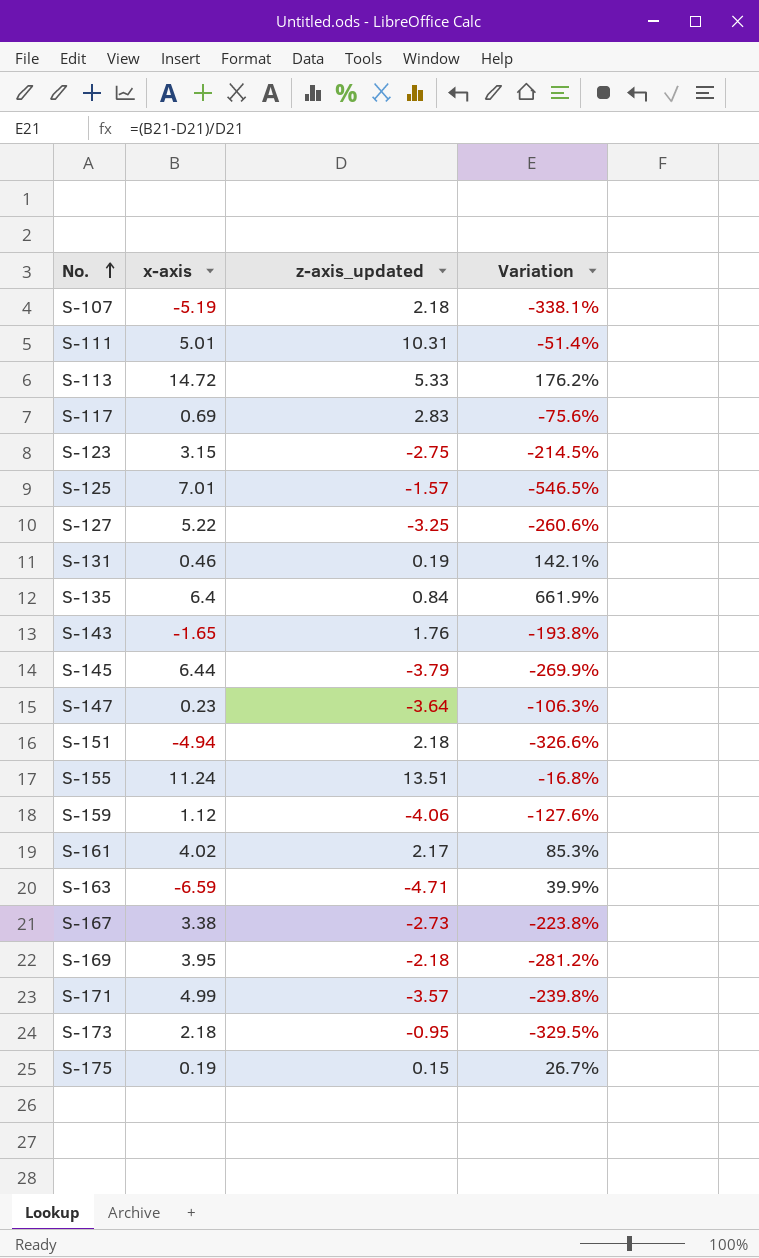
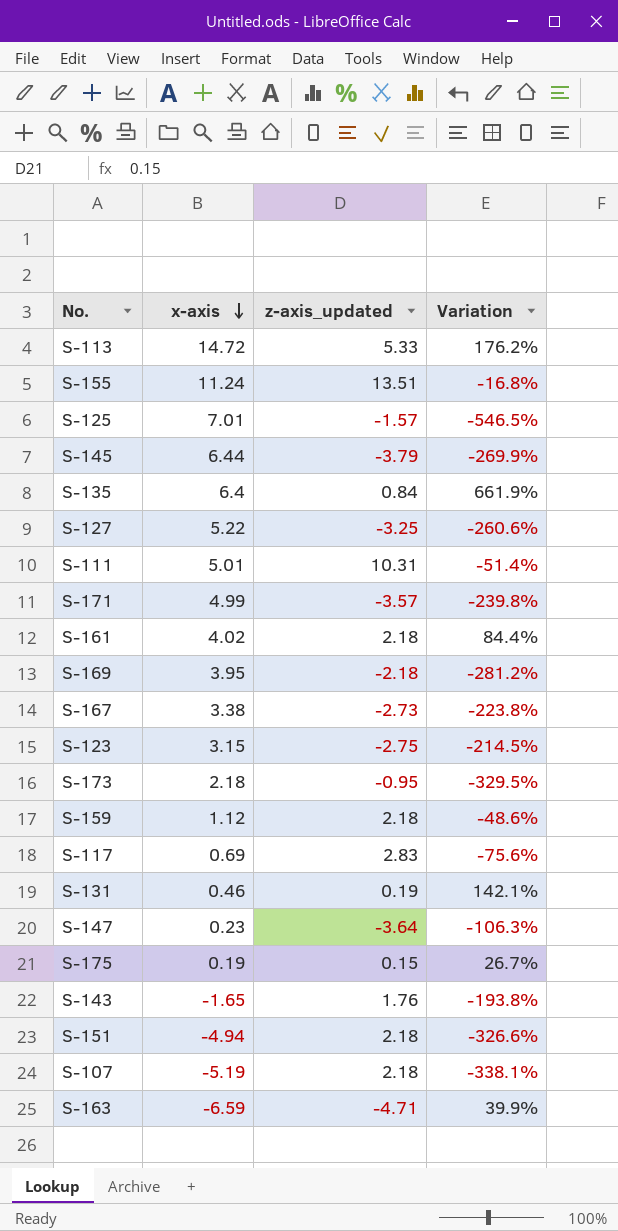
row order: No. ascending -> x-axis descending
S-161 | z-axis_updated: 2.17 -> 2.18
S-161 | Variation: 85.3% -> 84.4%
S-159 | z-axis_updated: -4.06 -> 2.18
S-159 | Variation: -127.6% -> -48.6%

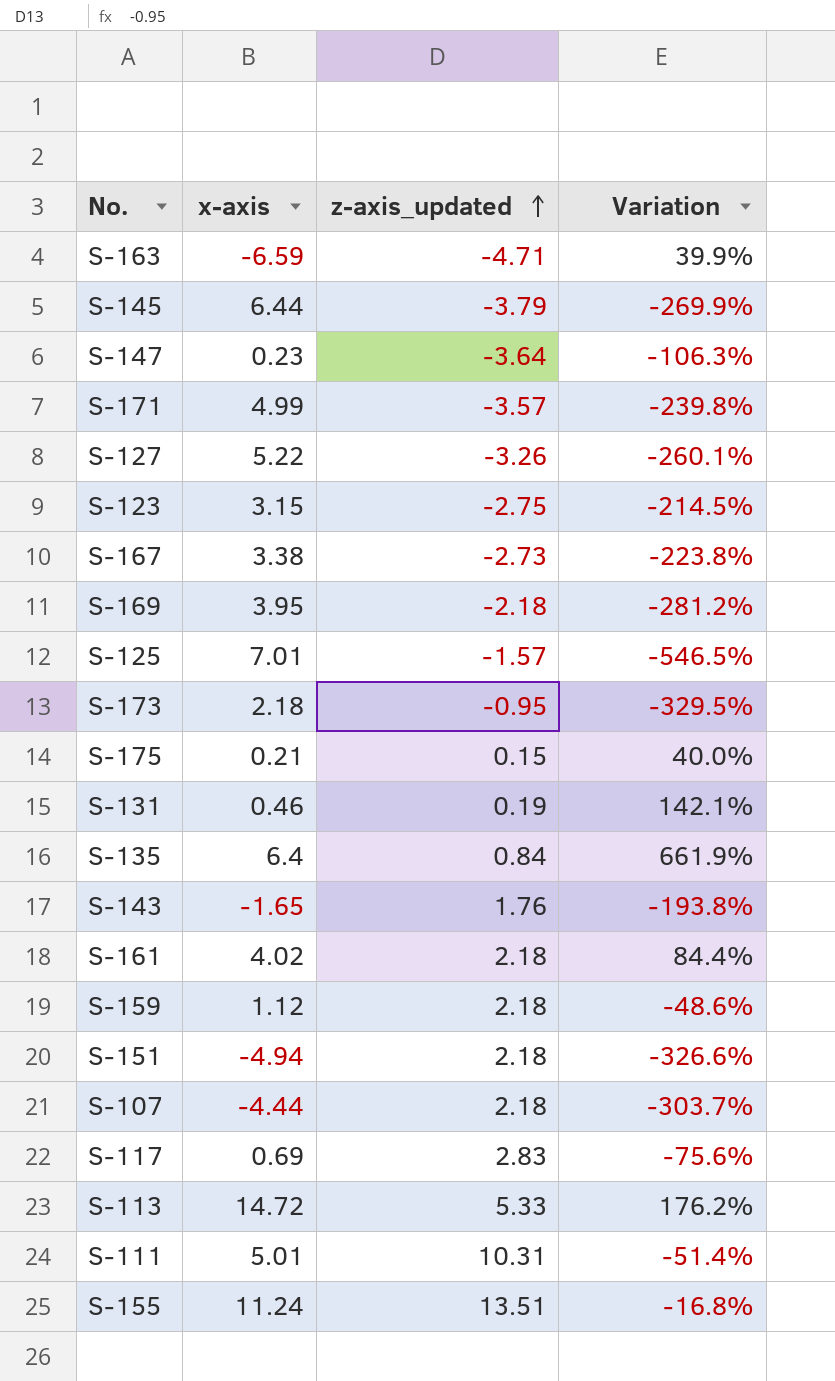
row order: x-axis descending -> z-axis_updated ascending
S-127 | z-axis_updated: -3.25 -> -3.26
S-127 | Variation: -260.6% -> -260.1%
S-175 | x-axis: 0.19 -> 0.21
S-175 | Variation: 26.7% -> 40.0%
S-107 | x-axis: -5.19 -> -4.44
S-107 | Variation: -338.1% -> -303.7%

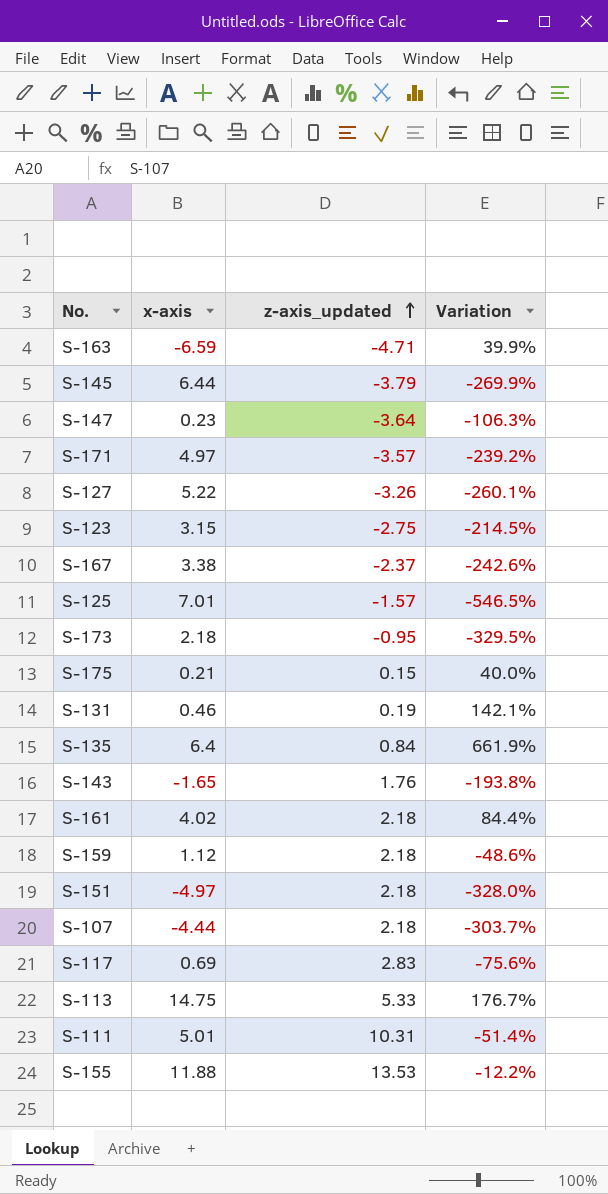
row S-169: 3.95 | -2.18 | -281.2% -> none
S-171 | x-axis: 4.99 -> 4.97
S-171 | Variation: -239.8% -> -239.2%
S-167 | z-axis_updated: -2.73 -> -2.37
S-167 | Variation: -223.8% -> -242.6%
S-151 | x-axis: -4.94 -> -4.97
S-151 | Variation: -326.6% -> -328.0%
S-113 | x-axis: 14.72 -> 14.75
S-113 | Variation: 176.2% -> 176.7%
S-155 | x-axis: 11.24 -> 11.88
S-155 | z-axis_updated: 13.51 -> 13.53
S-155 | Variation: -16.8% -> -12.2%

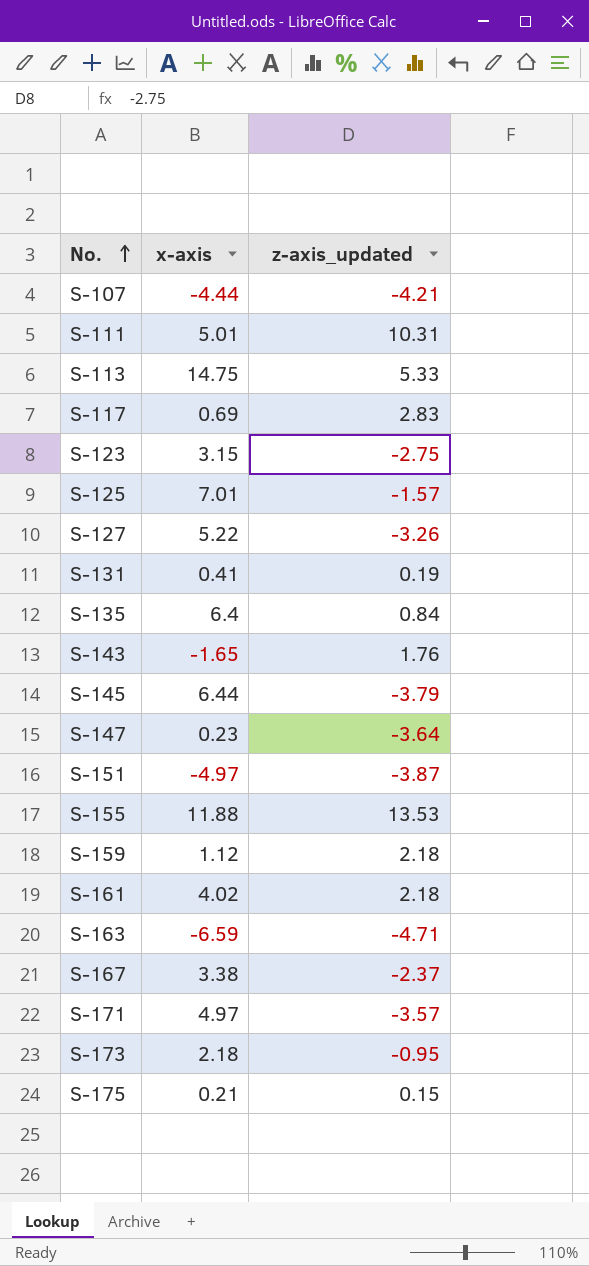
row order: z-axis_updated ascending -> No. ascending
column Variation | formula: ([x-axis] - [z-axis_updated]) / [z-axis_updated] -> none
S-107 | z-axis_updated: 2.18 -> -4.21
S-131 | x-axis: 0.46 -> 0.41
S-151 | z-axis_updated: 2.18 -> -3.87

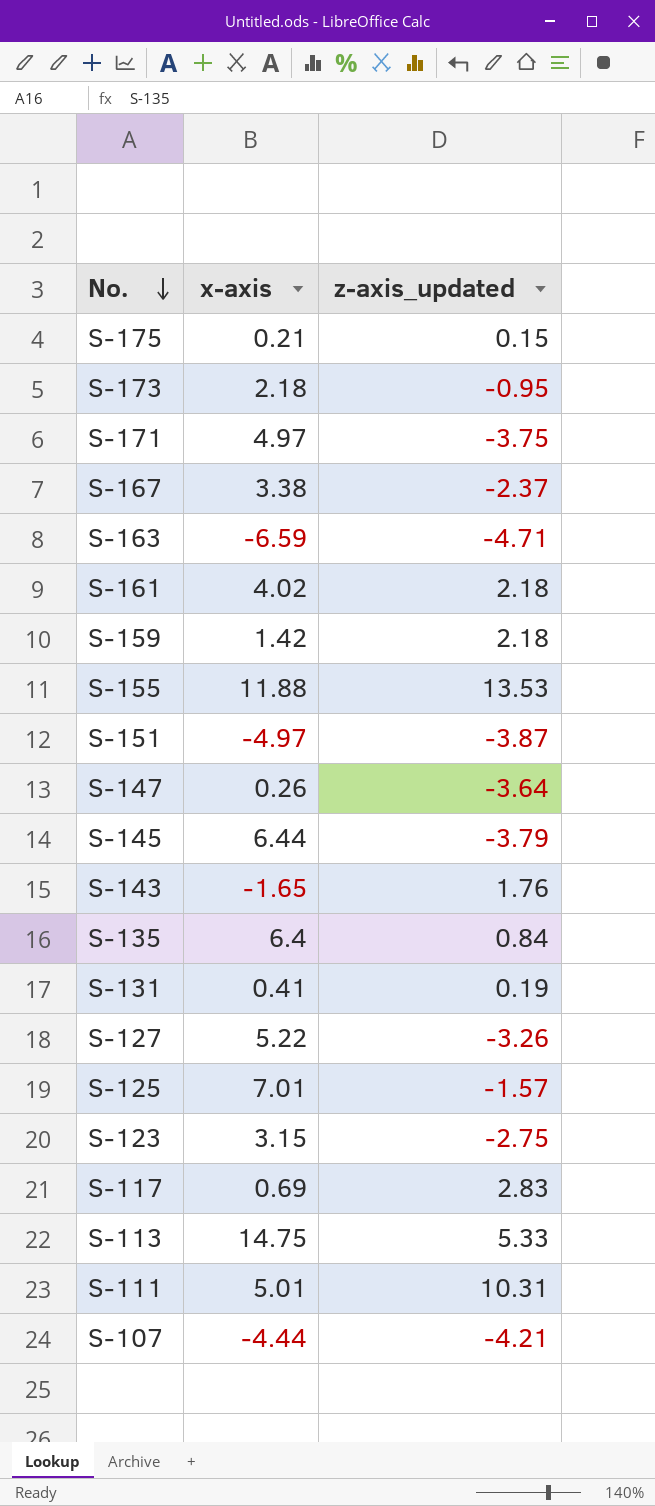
row order: No. ascending -> No. descending
S-171 | z-axis_updated: -3.57 -> -3.75
S-159 | x-axis: 1.12 -> 1.42
S-147 | x-axis: 0.23 -> 0.26

